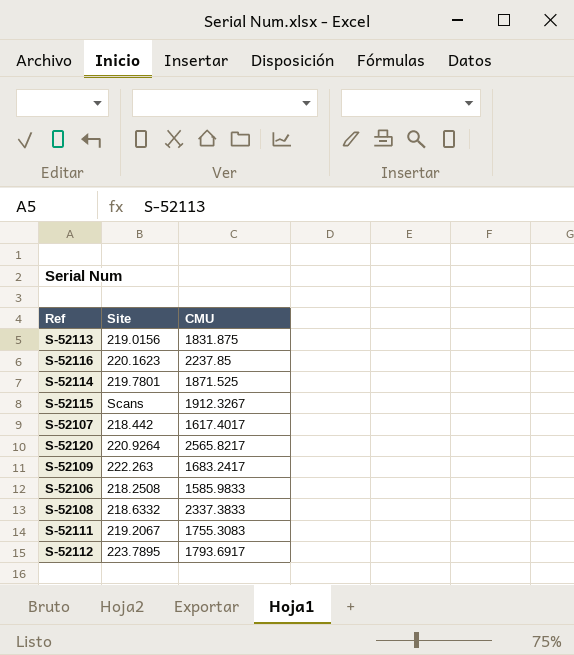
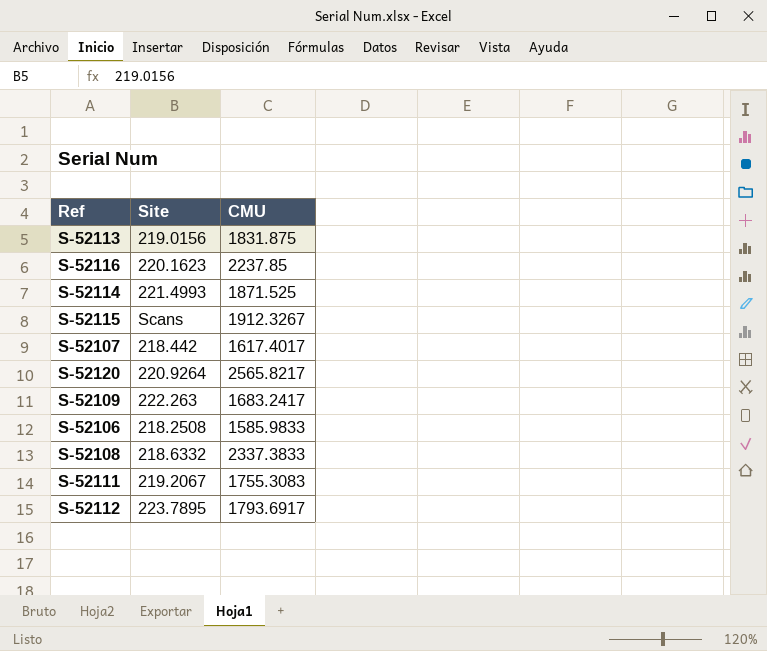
S-52114 | Site: 219.7801 -> 221.4993

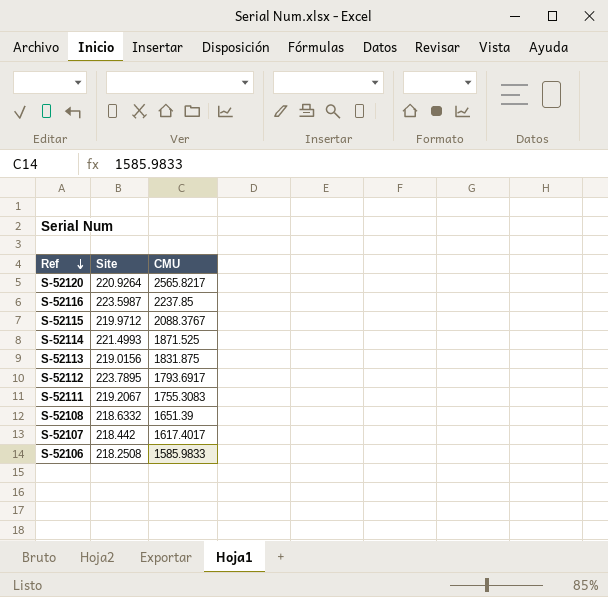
row order: none -> Ref descending
row S-52109: 222.263 | 1683.2417 -> none
S-52116 | Site: 220.1623 -> 223.5987
S-52115 | Site: Scans -> 219.9712
S-52115 | CMU: 1912.3267 -> 2088.3767
S-52108 | CMU: 2337.3833 -> 1651.39

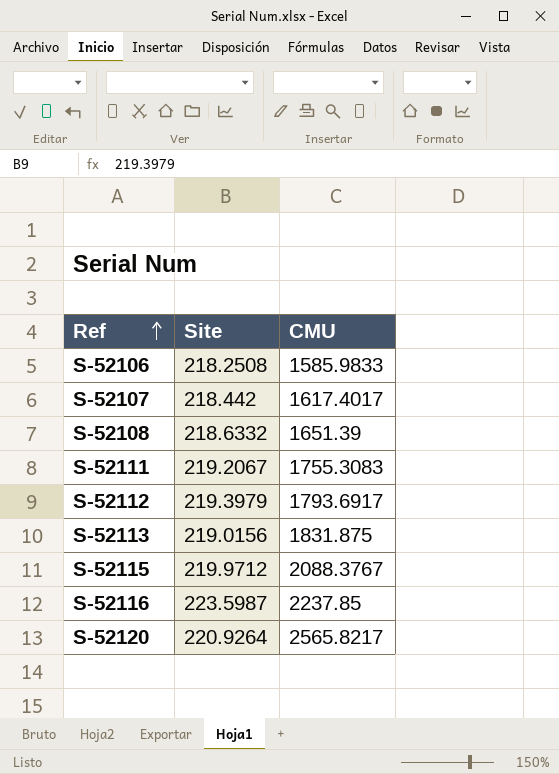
row order: Ref descending -> Ref ascending
row S-52114: 221.4993 | 1871.525 -> none
S-52112 | Site: 223.7895 -> 219.3979

